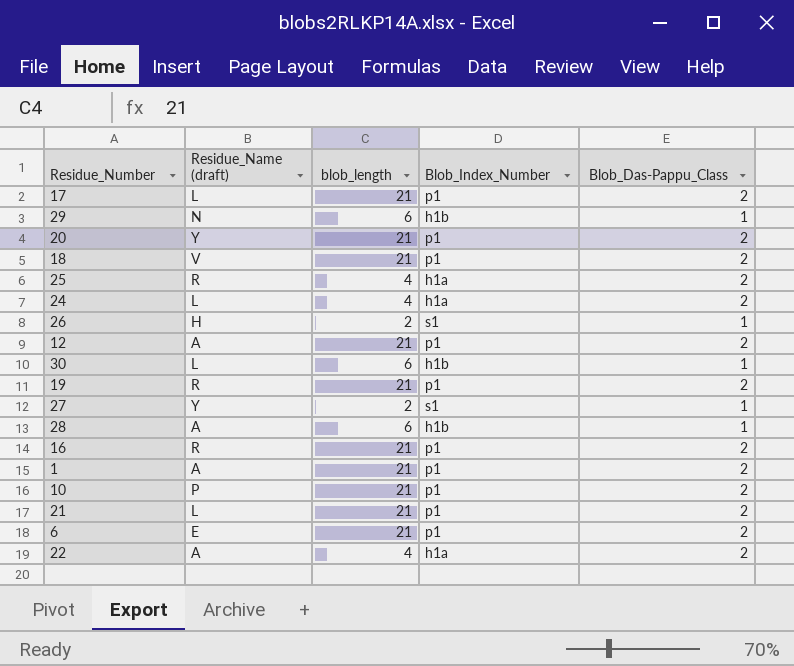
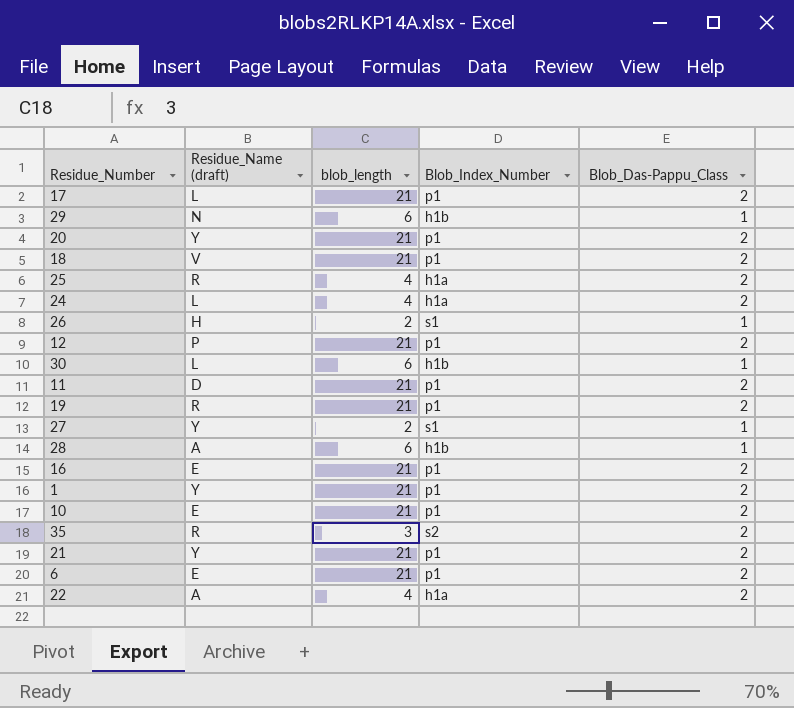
12 | Residue_Name (draft): A -> P
row 11: none -> D | 21 | p1 | 2
16 | Residue_Name (draft): R -> E
1 | Residue_Name (draft): A -> Y
10 | Residue_Name (draft): P -> E
row 35: none -> R | 3 | s2 | 2
21 | Residue_Name (draft): L -> Y

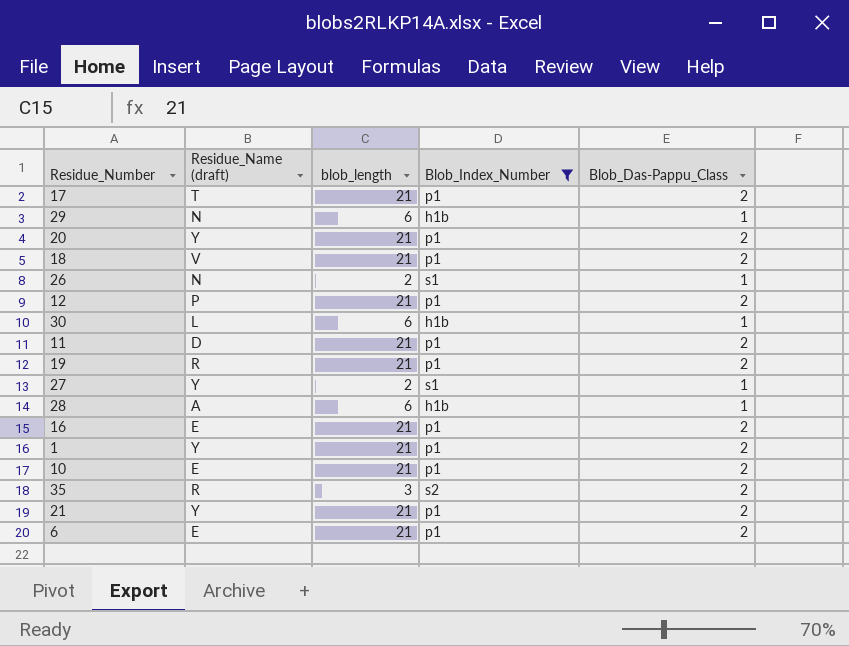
filter: none -> Blob_Index_Number != h1a
17 | Residue_Name (draft): L -> T
26 | Residue_Name (draft): H -> N

